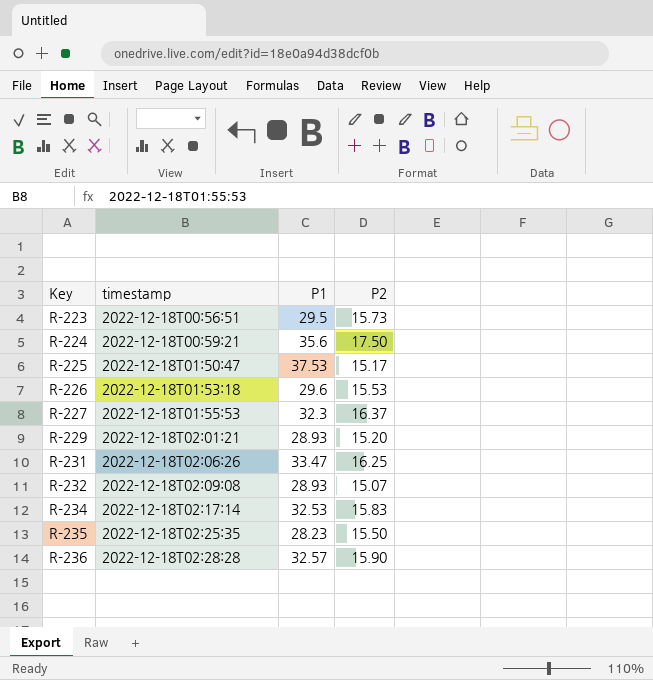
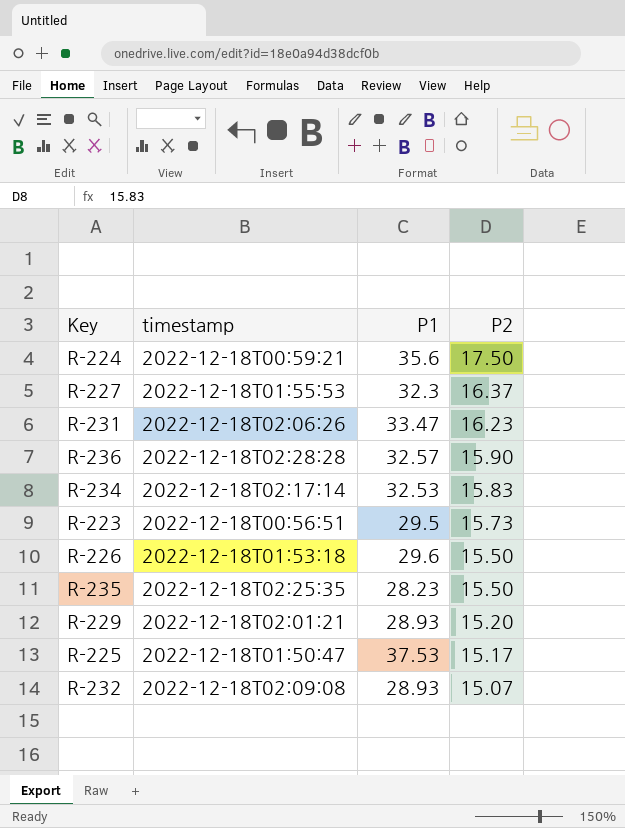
row order: Key ascending -> P2 descending
R-231 | P2: 16.25 -> 16.23
R-226 | P2: 15.53 -> 15.50

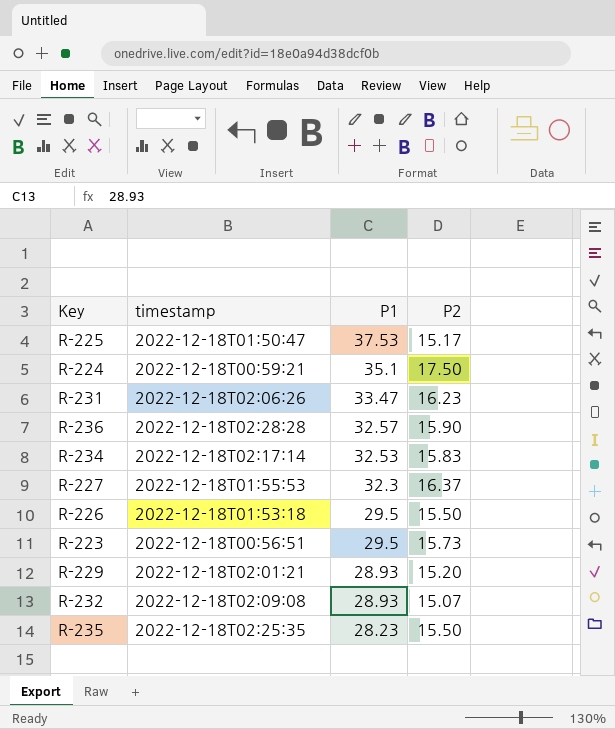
row order: P2 descending -> P1 descending
R-224 | P1: 35.6 -> 35.1
R-226 | P1: 29.6 -> 29.5

